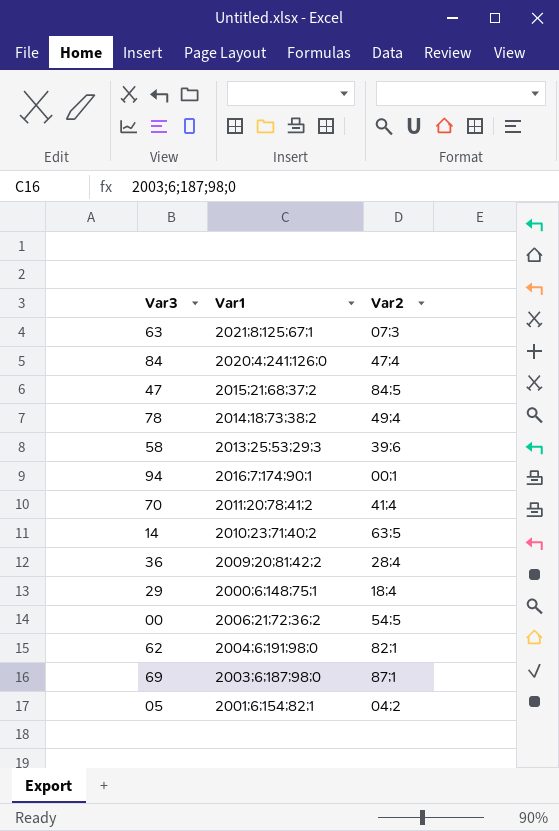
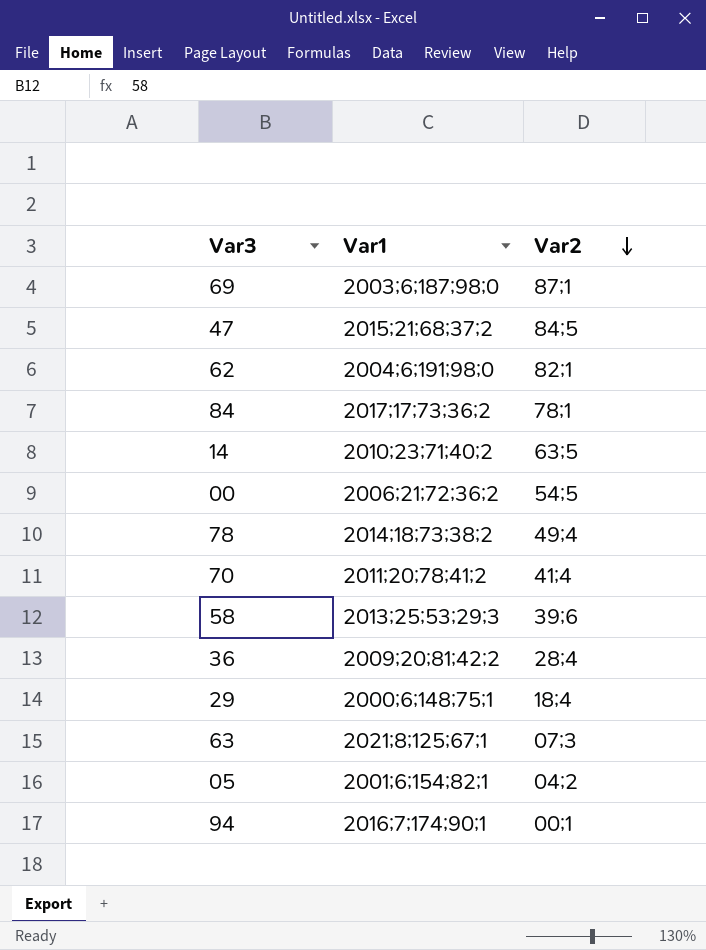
row order: none -> Var2 descending
84 | Var1: 2020;4;241;126;0 -> 2017;17;73;36;2
84 | Var2: 47;4 -> 78;1

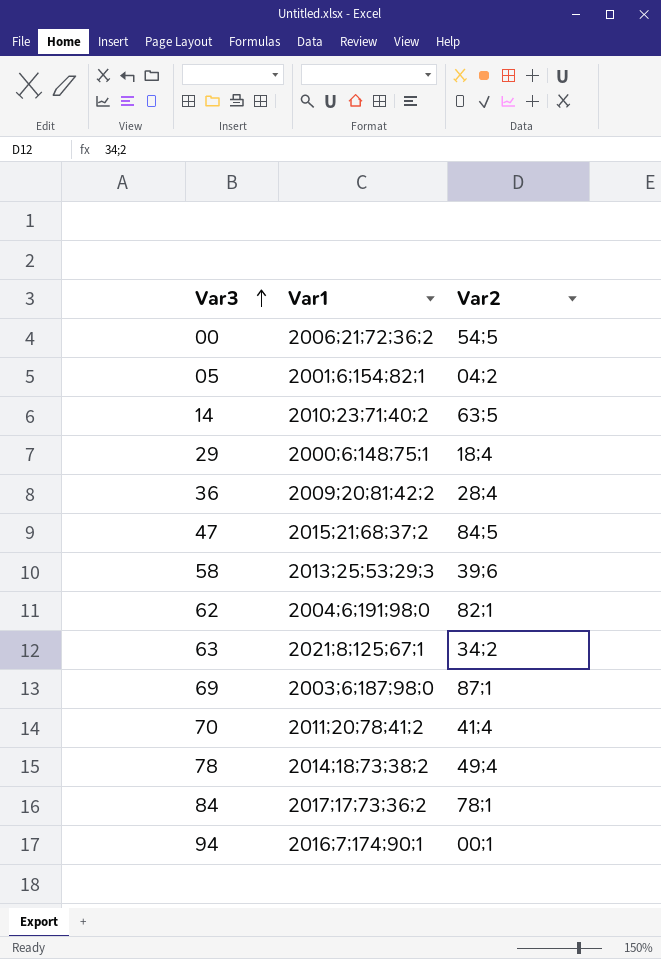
row order: Var2 descending -> Var3 ascending
63 | Var2: 07;3 -> 34;2

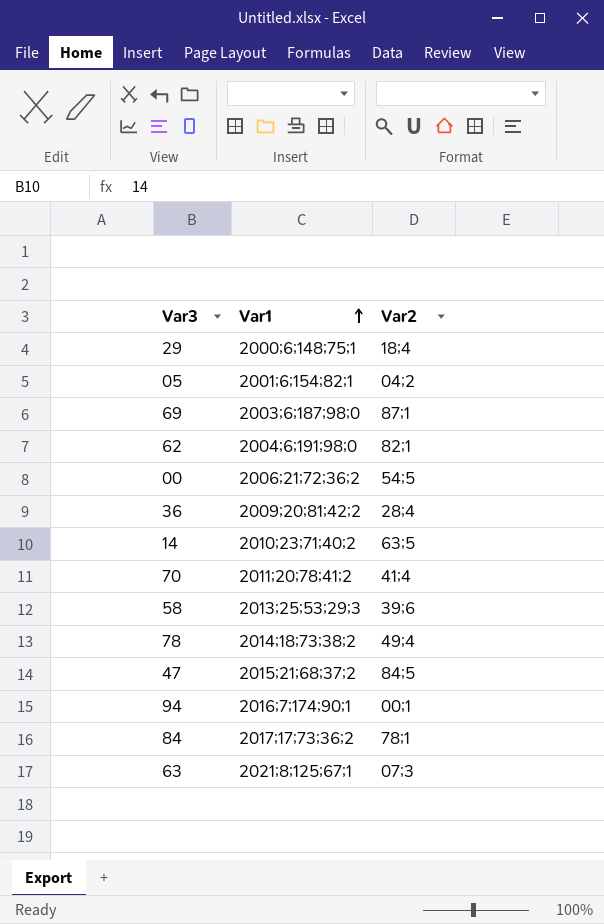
row order: Var3 ascending -> Var1 ascending
63 | Var2: 34;2 -> 07;3

